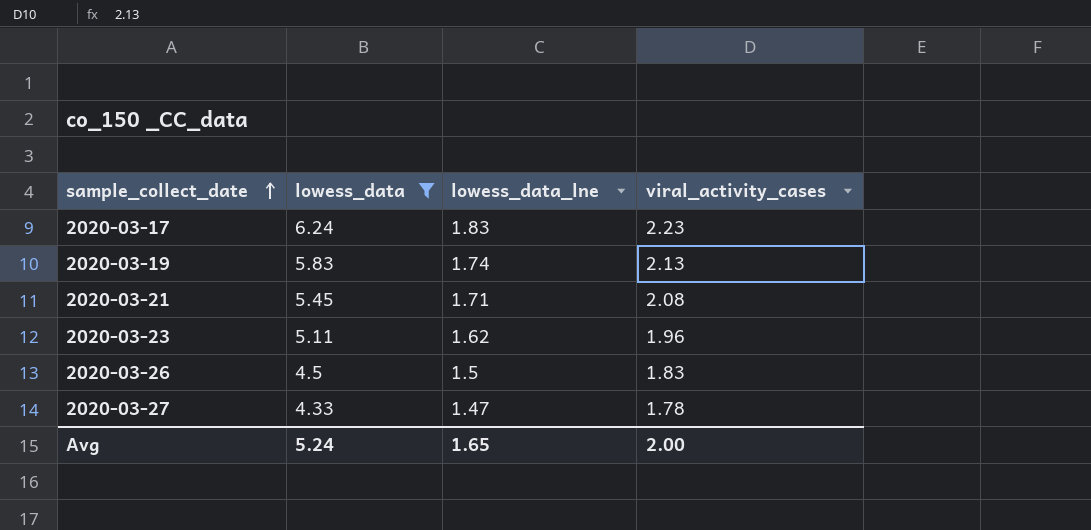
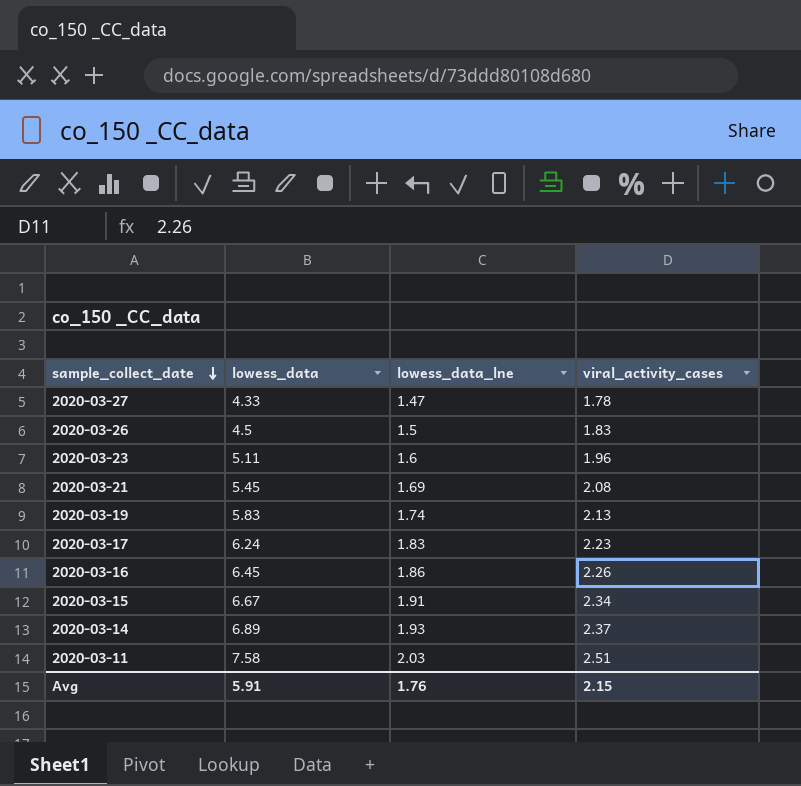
filter: lowess_data <= 6.24 -> none
row order: sample_collect_date ascending -> sample_collect_date descending
2020-03-23 | lowess_data_lne: 1.62 -> 1.6
2020-03-21 | lowess_data_lne: 1.71 -> 1.69
Avg | lowess_data: 5.24 -> 5.91
Avg | lowess_data_lne: 1.65 -> 1.76
Avg | viral_activity_cases: 2.00 -> 2.15

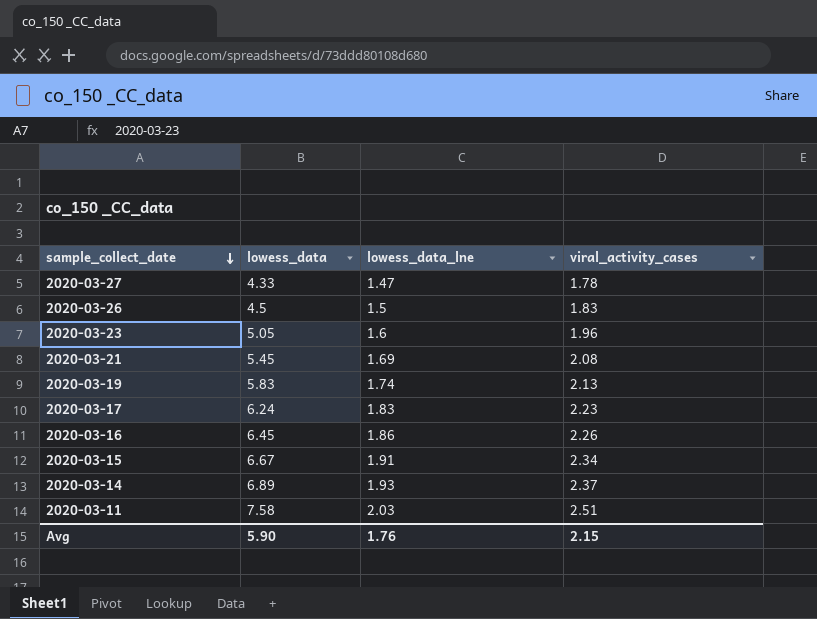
2020-03-23 | lowess_data: 5.11 -> 5.05
Avg | lowess_data: 5.91 -> 5.90

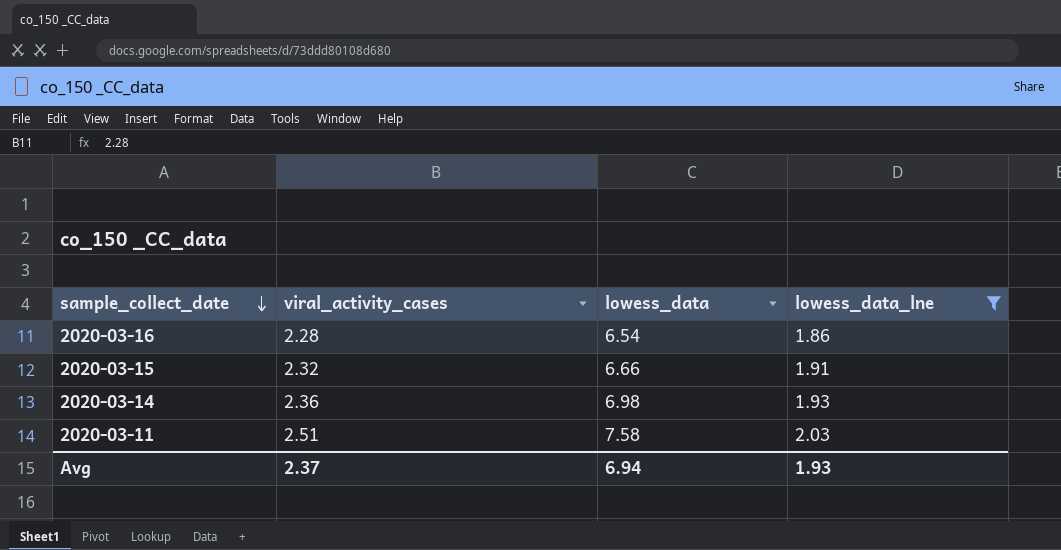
filter: none -> lowess_data_lne >= 1.86
column viral_activity_cases | position: 4 -> 2
2020-03-16 | viral_activity_cases: 2.26 -> 2.28
2020-03-16 | lowess_data: 6.45 -> 6.54
2020-03-15 | viral_activity_cases: 2.34 -> 2.32
2020-03-15 | lowess_data: 6.67 -> 6.66
2020-03-14 | viral_activity_cases: 2.37 -> 2.36
2020-03-14 | lowess_data: 6.89 -> 6.98
Avg | viral_activity_cases: 2.15 -> 2.37
Avg | lowess_data: 5.90 -> 6.94
Avg | lowess_data_lne: 1.76 -> 1.93

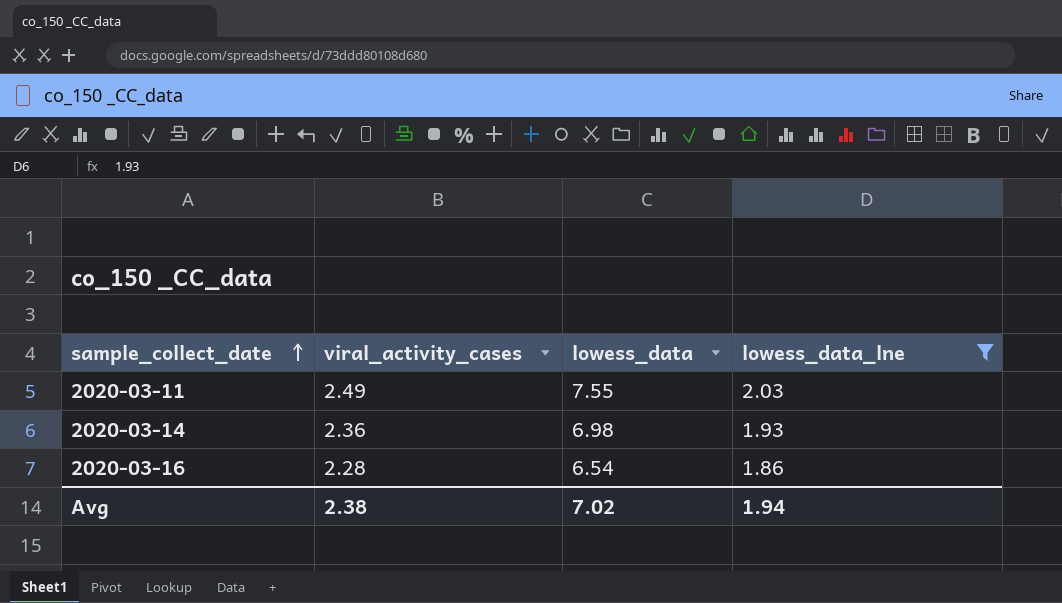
row order: sample_collect_date descending -> sample_collect_date ascending
row 2020-03-15: 2.32 | 6.66 | 1.91 -> none
2020-03-11 | viral_activity_cases: 2.51 -> 2.49
2020-03-11 | lowess_data: 7.58 -> 7.55
Avg | viral_activity_cases: 2.37 -> 2.38
Avg | lowess_data: 6.94 -> 7.02
Avg | lowess_data_lne: 1.93 -> 1.94

